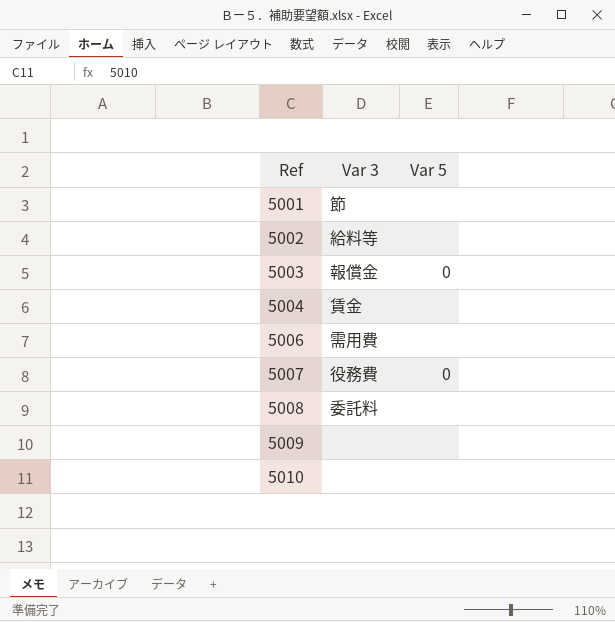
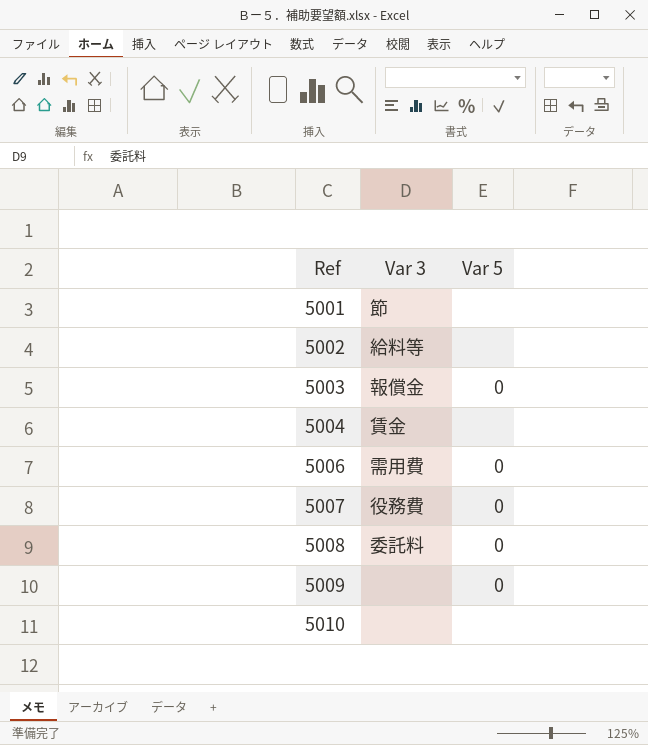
5006 | Var 5: none -> 0
5008 | Var 5: none -> 0
5009 | Var 5: none -> 0

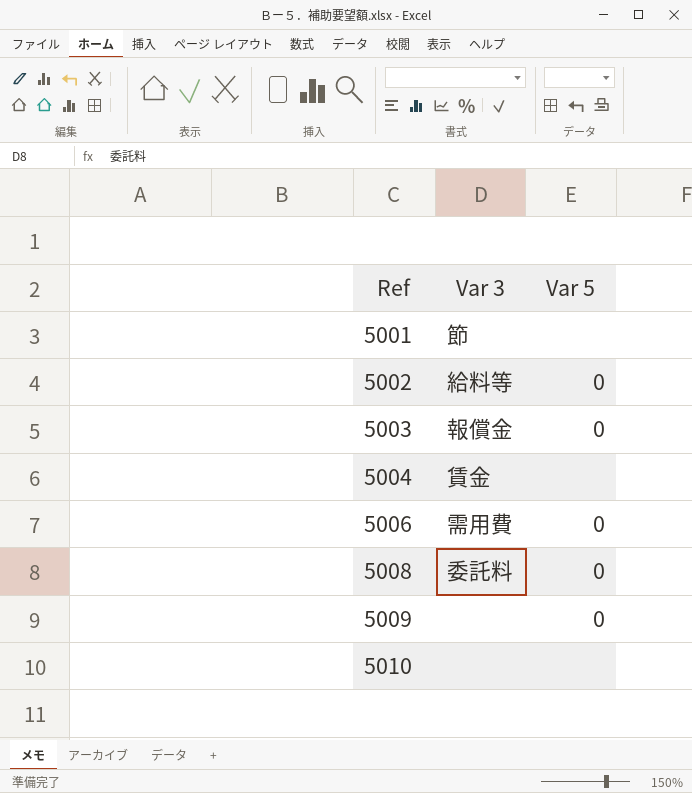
row 5007: 役務費 | 0 -> none
5002 | Var 5: none -> 0

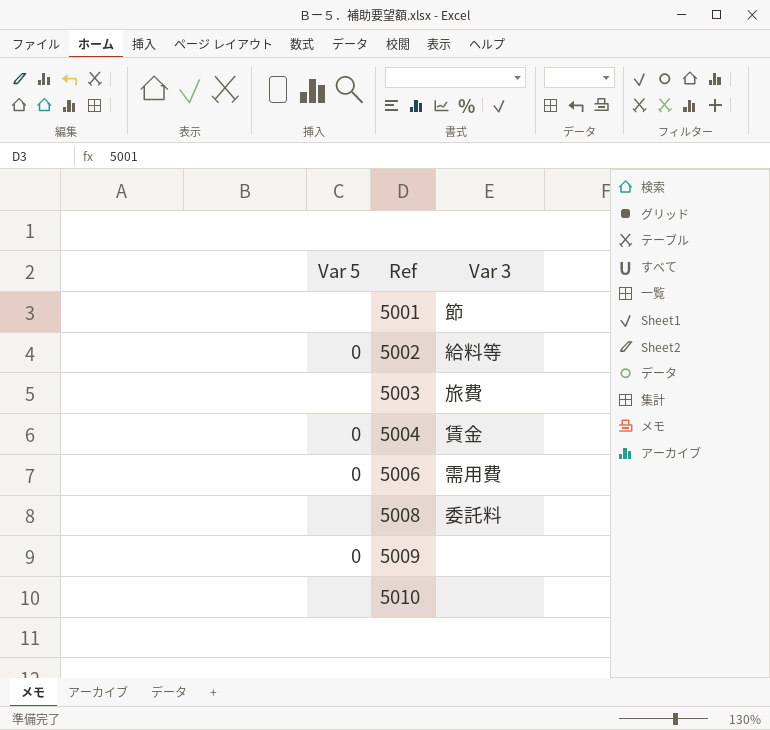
column Var 5 | position: 3 -> 1
5003 | Var 5: 0 -> none
5003 | Var 3: 報償金 -> 旅費
5004 | Var 5: none -> 0
5008 | Var 5: 0 -> none

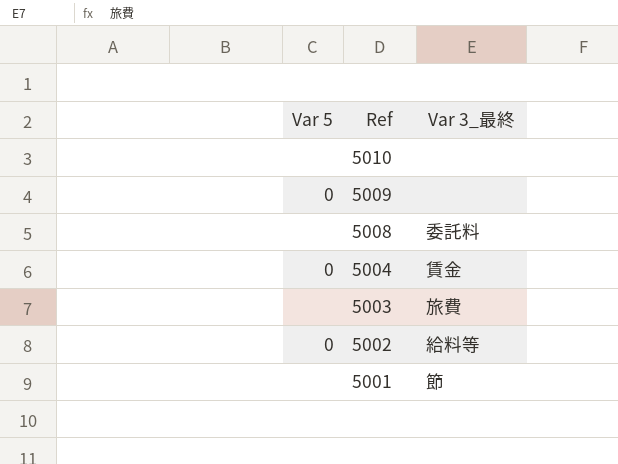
row order: Ref ascending -> Ref descending
column name: Var 3 -> Var 3_最終
row 5006: 0 | 需用費 -> none

